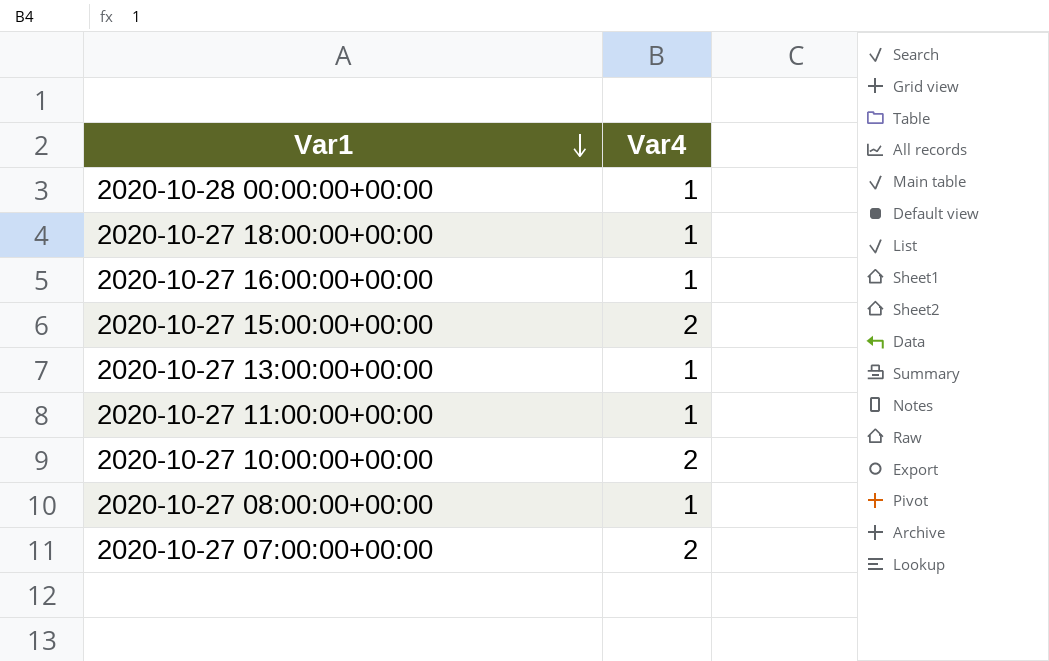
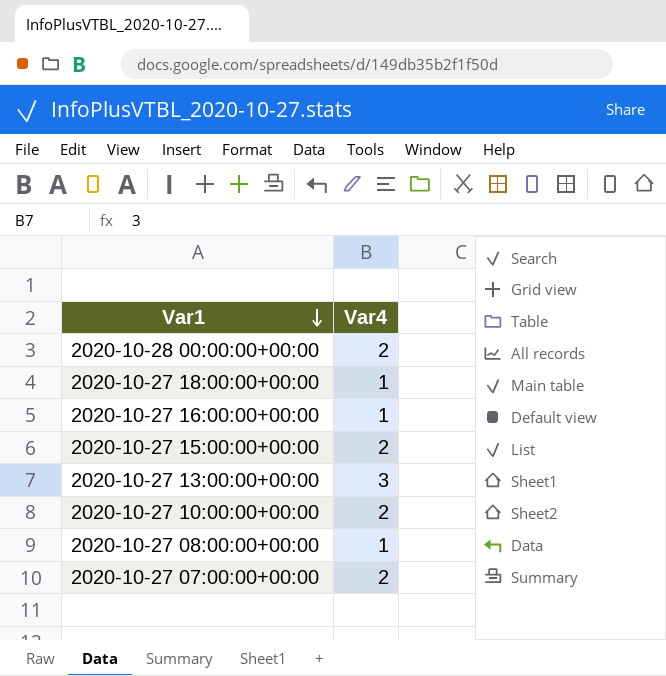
row 2020-10-27 11:00:00+00:00: 1 -> none
2020-10-28 00:00:00+00:00 | Var4: 1 -> 2
2020-10-27 13:00:00+00:00 | Var4: 1 -> 3

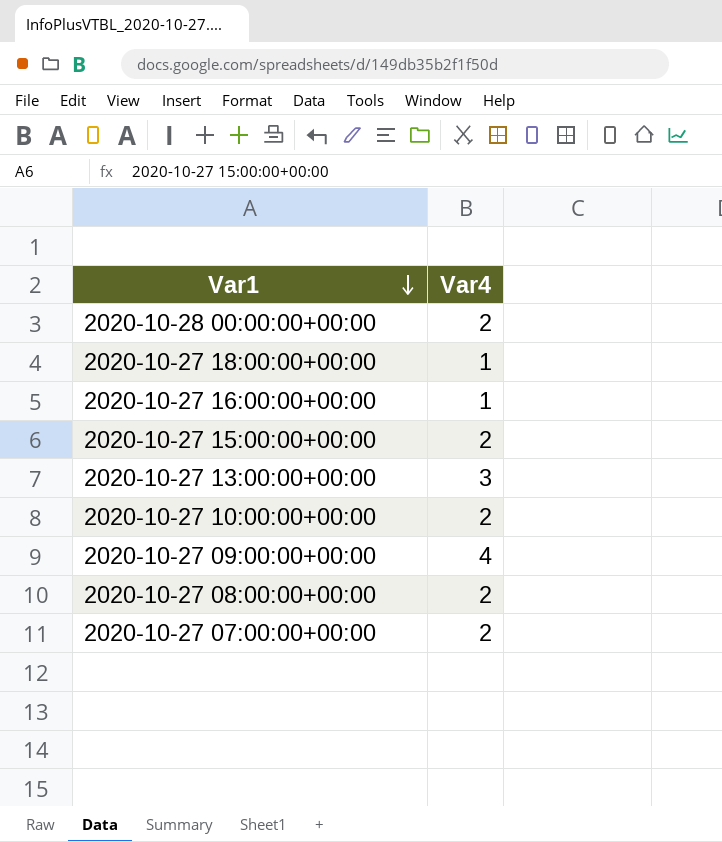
row 2020-10-27 09:00:00+00:00: none -> 4
2020-10-27 08:00:00+00:00 | Var4: 1 -> 2

